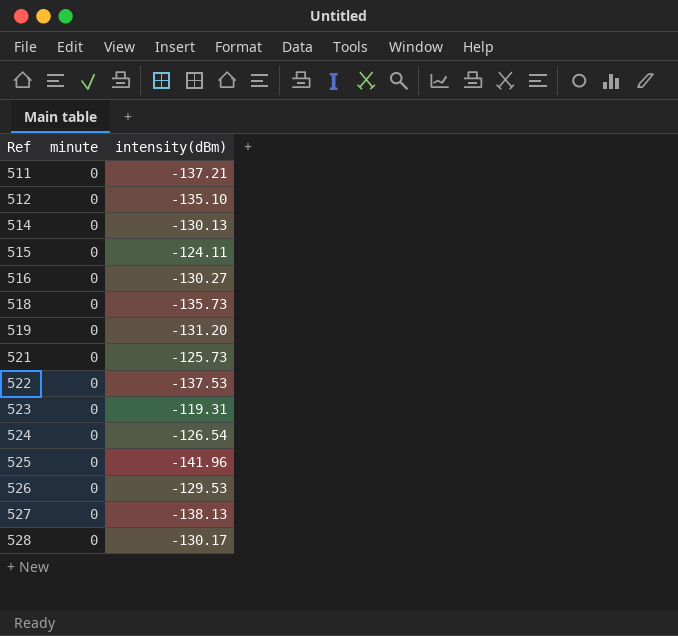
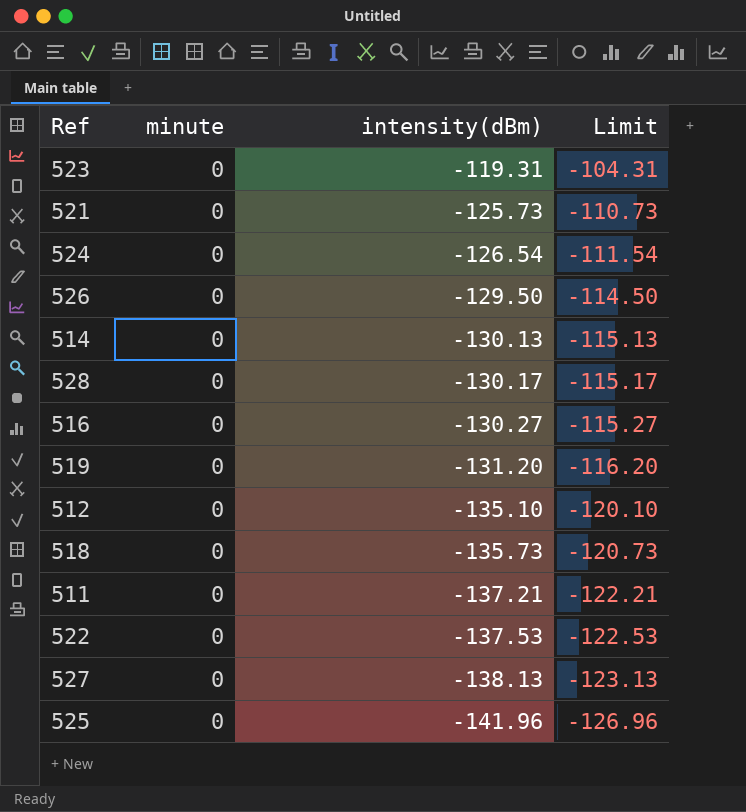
row order: Ref ascending -> intensity(dBm) descending
column Limit | formula: none -> [intensity(dBm)] + 15
row 515: 0 | -124.11 -> none
526 | intensity(dBm): -129.53 -> -129.50

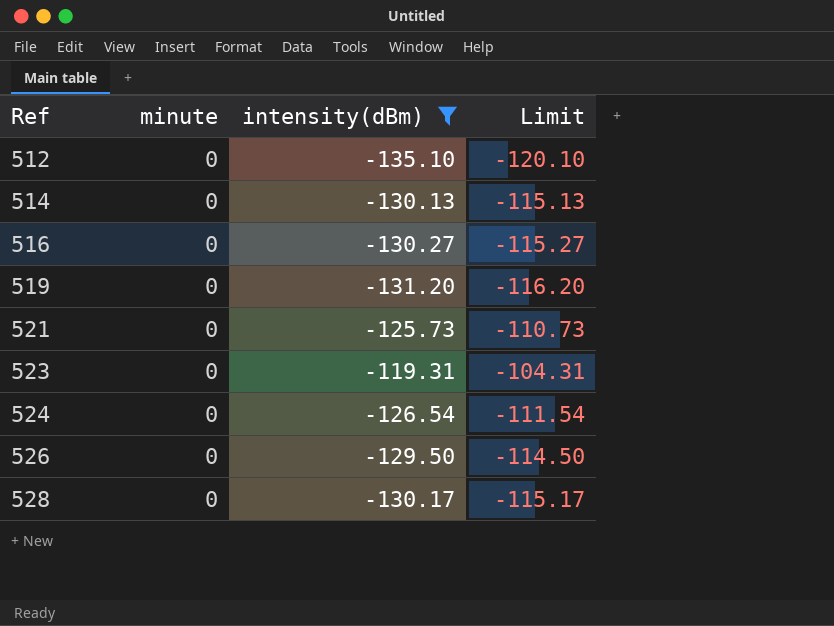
filter: none -> intensity(dBm) >= -135.10
row order: intensity(dBm) descending -> Ref ascending

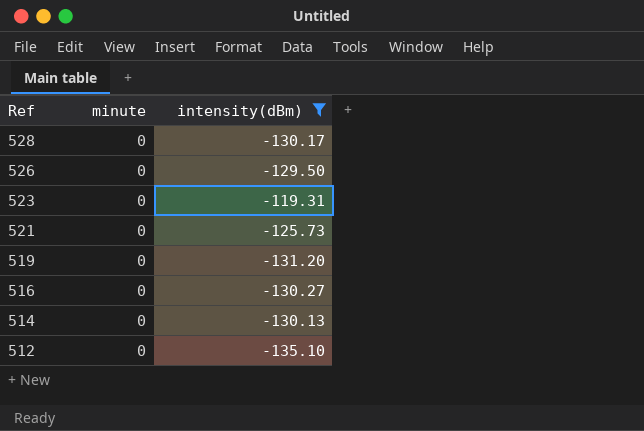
row order: Ref ascending -> Ref descending
column Limit | formula: [intensity(dBm)] + 15 -> none
row 524: 0 | -126.54 | -111.54 -> none

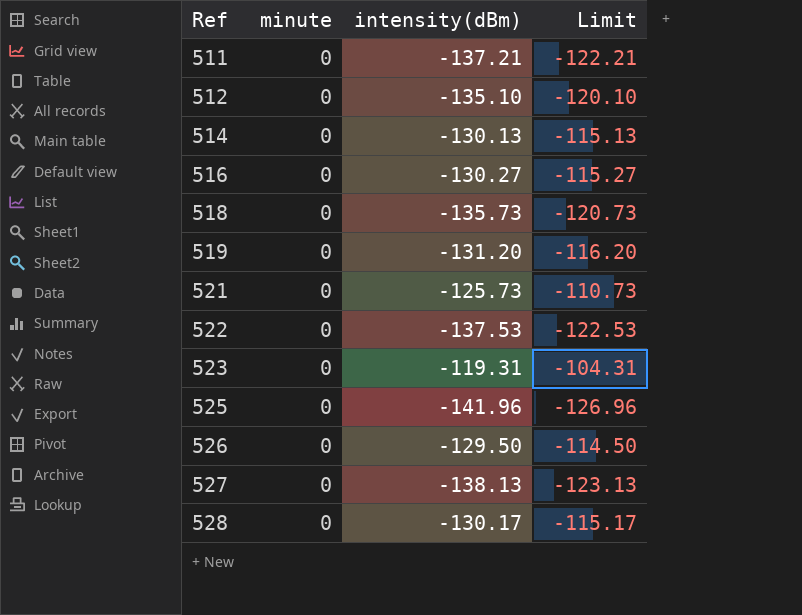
filter: intensity(dBm) >= -135.10 -> none
row order: Ref descending -> Ref ascending
column Limit | formula: none -> [intensity(dBm)] + 15

